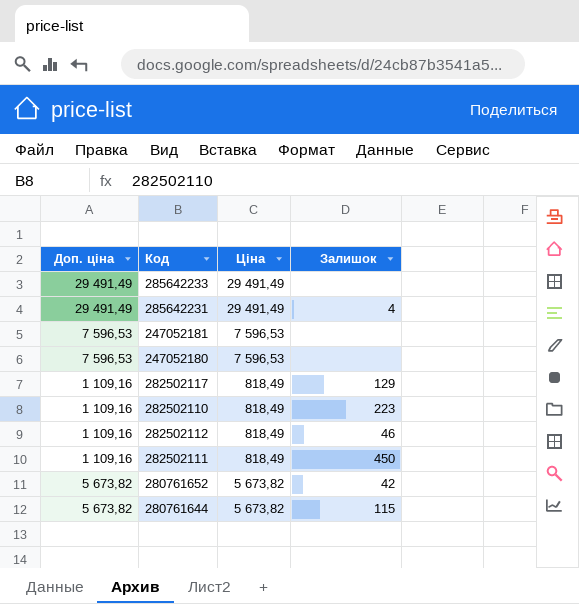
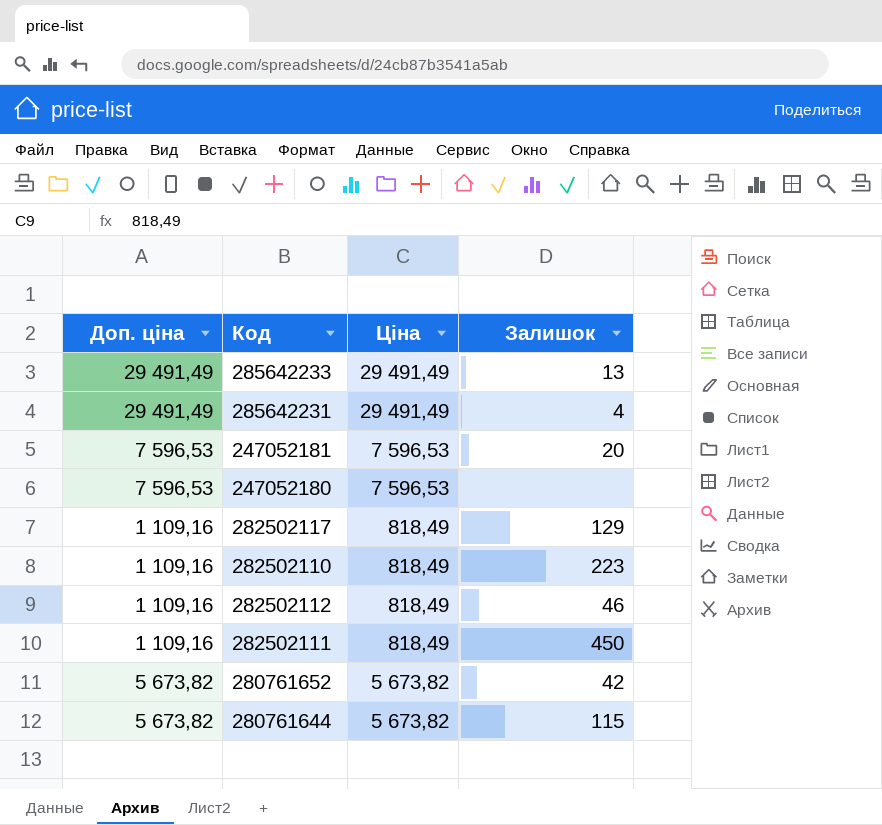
285642233 | Залишок: none -> 13
247052181 | Залишок: none -> 20

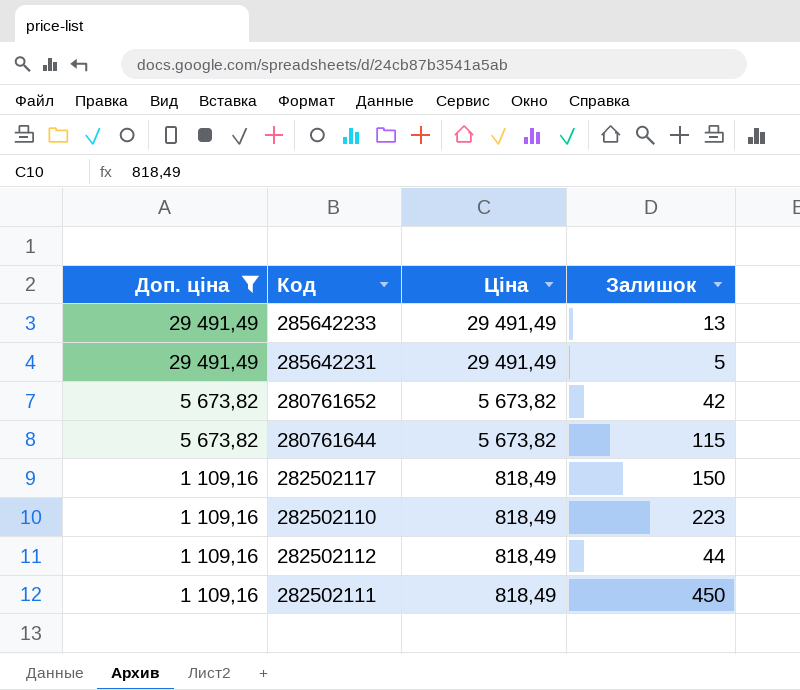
filter: none -> Доп. ціна != 7 596,53
row order: none -> Доп. ціна descending
285642231 | Залишок: 4 -> 5
282502117 | Залишок: 129 -> 150
282502112 | Залишок: 46 -> 44

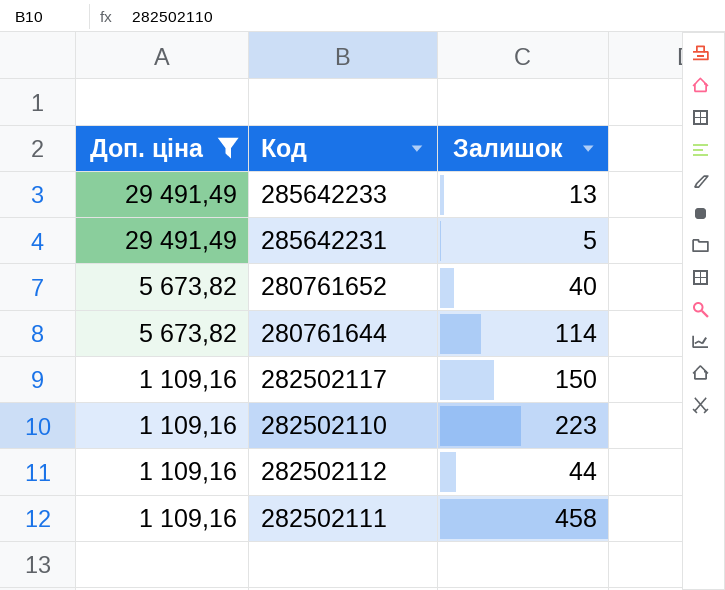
column Ціна | position: 3 -> none
280761652 | Залишок: 42 -> 40
280761644 | Залишок: 115 -> 114
282502111 | Залишок: 450 -> 458

